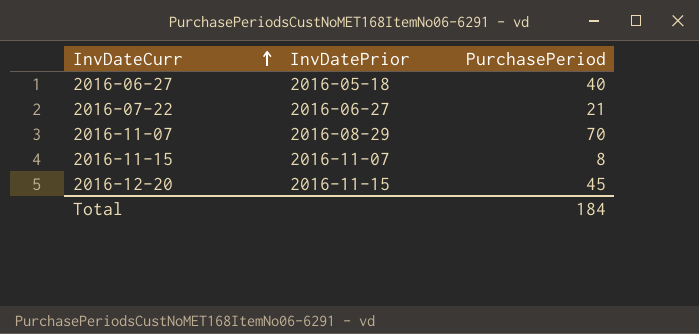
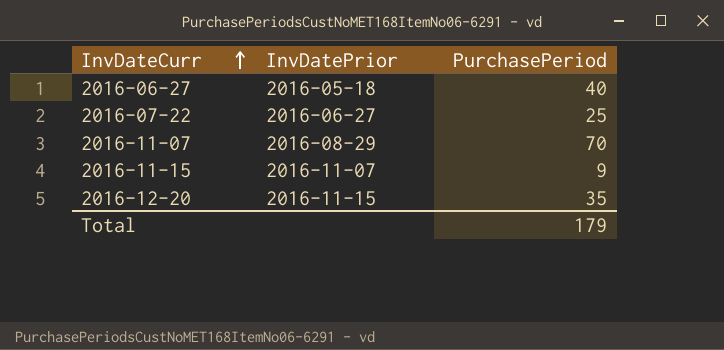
2016-07-22 | PurchasePeriod: 21 -> 25
2016-11-15 | PurchasePeriod: 8 -> 9
2016-12-20 | PurchasePeriod: 45 -> 35
Total | PurchasePeriod: 184 -> 179

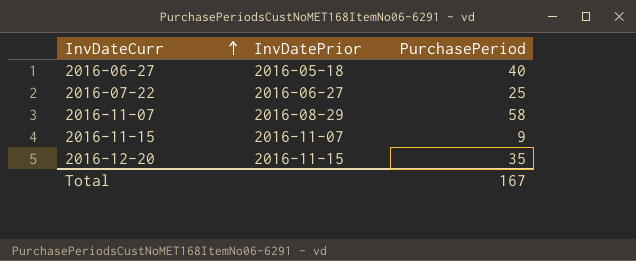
2016-11-07 | PurchasePeriod: 70 -> 58
Total | PurchasePeriod: 179 -> 167

